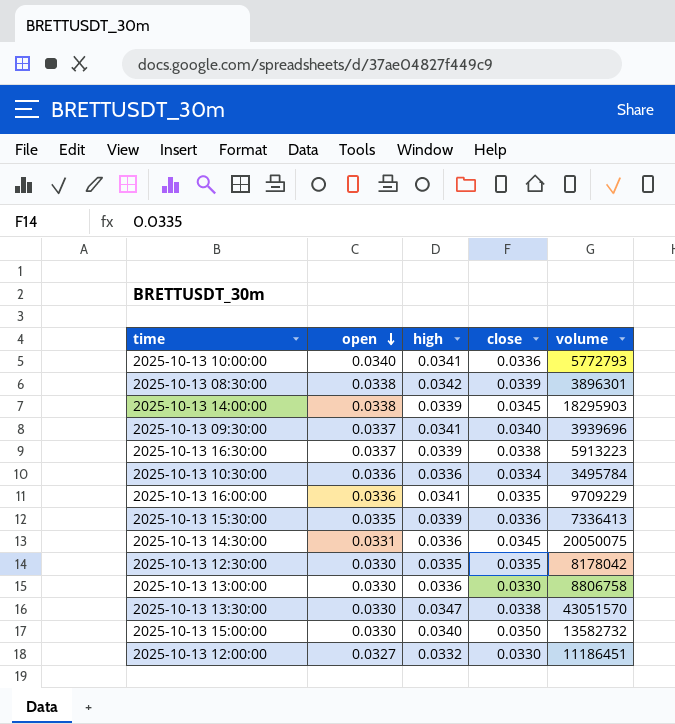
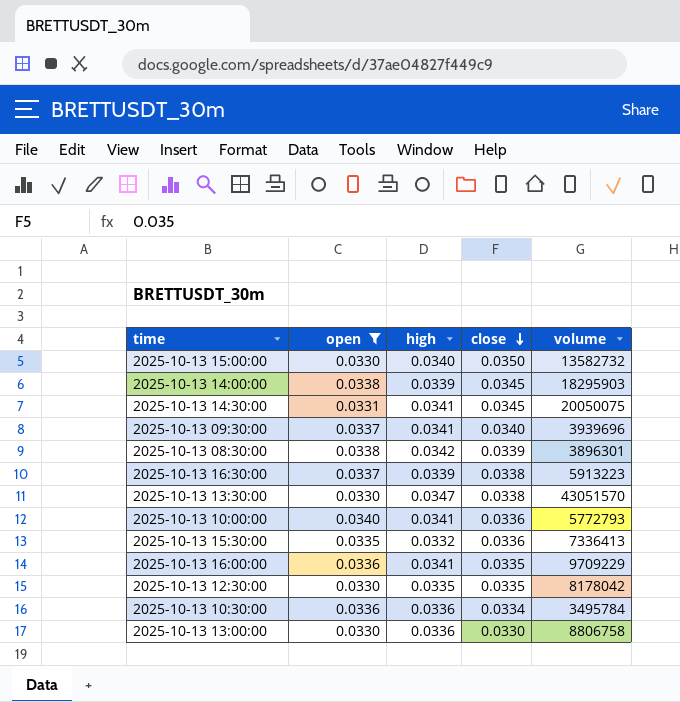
filter: none -> open != 0.0327
row order: open descending -> close descending
2025-10-13 14:30:00 | high: 0.0336 -> 0.0341
2025-10-13 15:30:00 | high: 0.0339 -> 0.0332

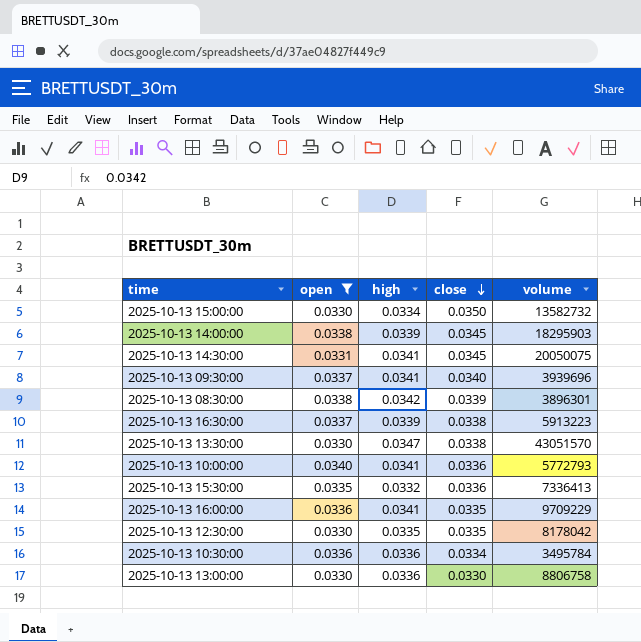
2025-10-13 15:00:00 | high: 0.0340 -> 0.0334

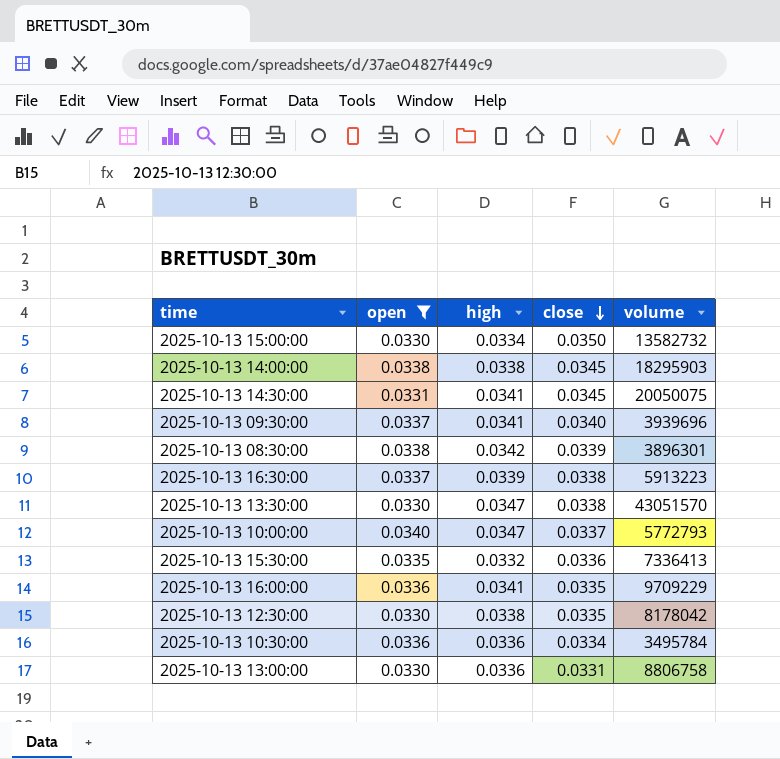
2025-10-13 14:00:00 | high: 0.0339 -> 0.0338
2025-10-13 10:00:00 | high: 0.0341 -> 0.0347
2025-10-13 10:00:00 | close: 0.0336 -> 0.0337
2025-10-13 12:30:00 | high: 0.0335 -> 0.0338
2025-10-13 13:00:00 | close: 0.0330 -> 0.0331

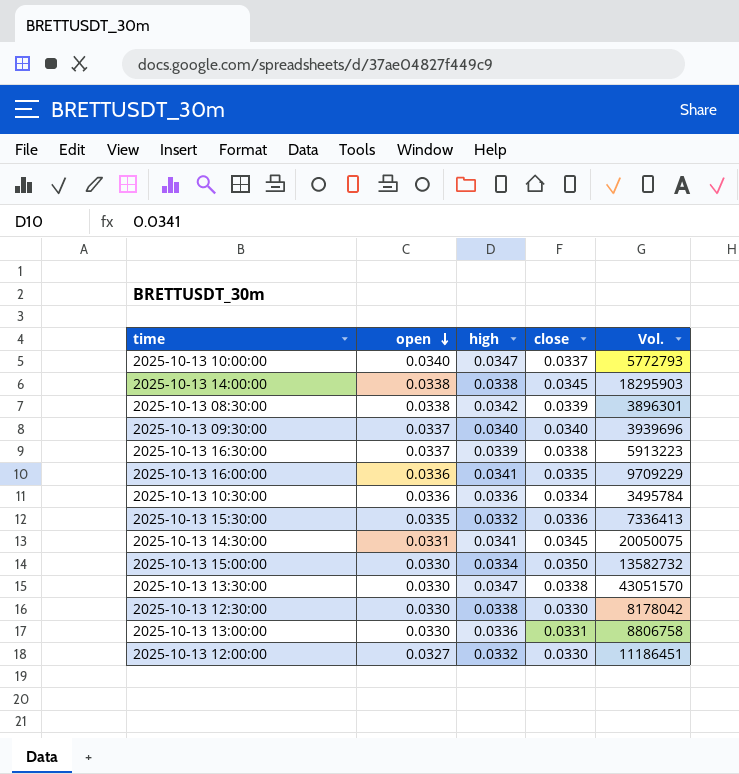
filter: open != 0.0327 -> none
row order: close descending -> open descending
column name: volume -> Vol.
2025-10-13 09:30:00 | high: 0.0341 -> 0.0340
2025-10-13 12:30:00 | close: 0.0335 -> 0.0330

